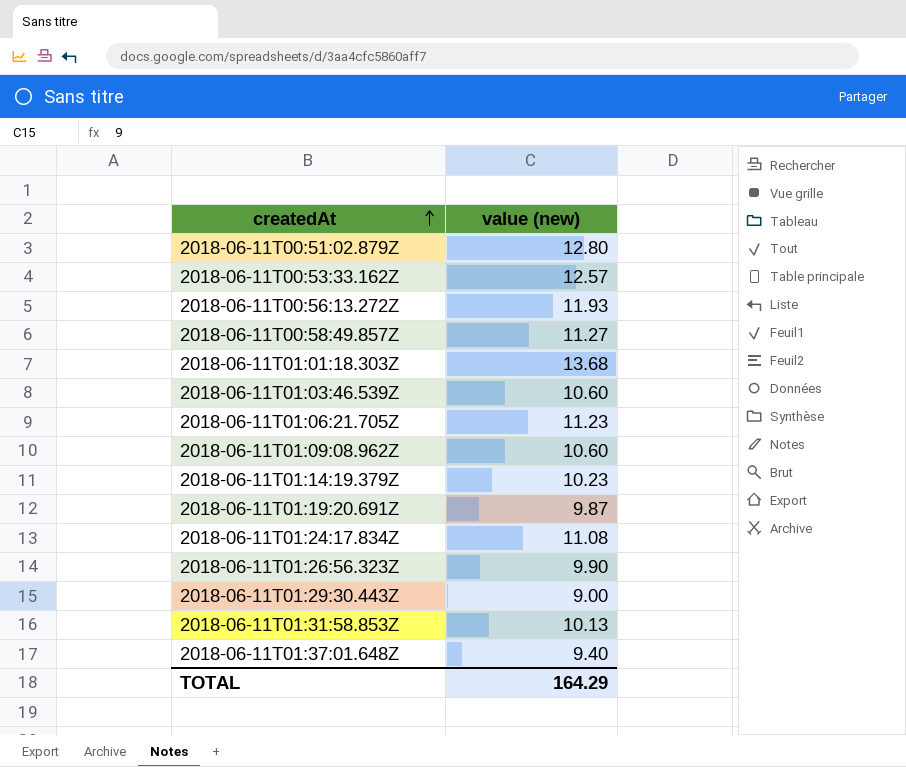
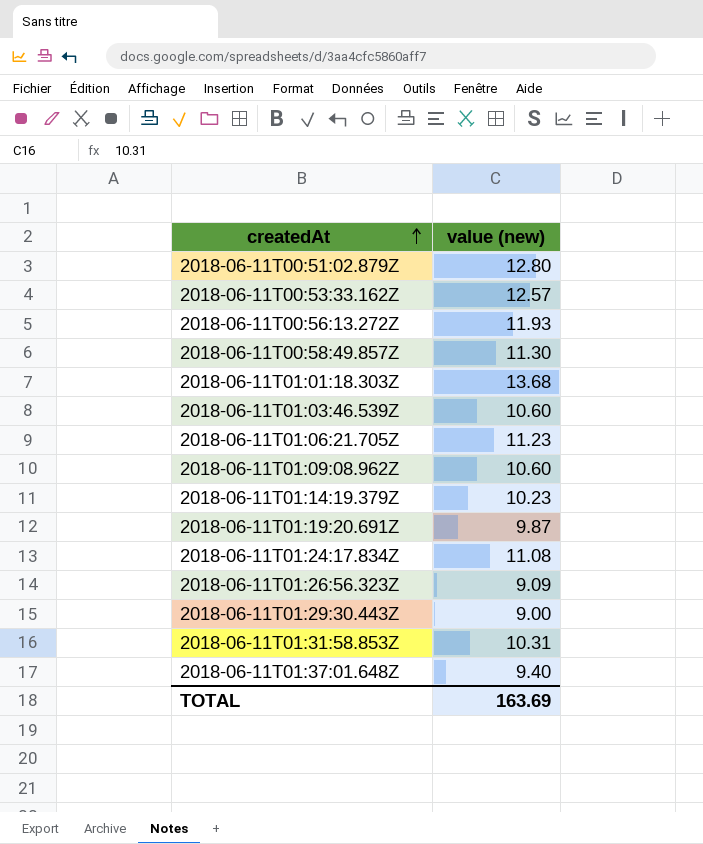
2018-06-11T00:58:49.857Z | value (new): 11.27 -> 11.30
2018-06-11T01:26:56.323Z | value (new): 9.90 -> 9.09
2018-06-11T01:31:58.853Z | value (new): 10.13 -> 10.31
TOTAL | value (new): 164.29 -> 163.69

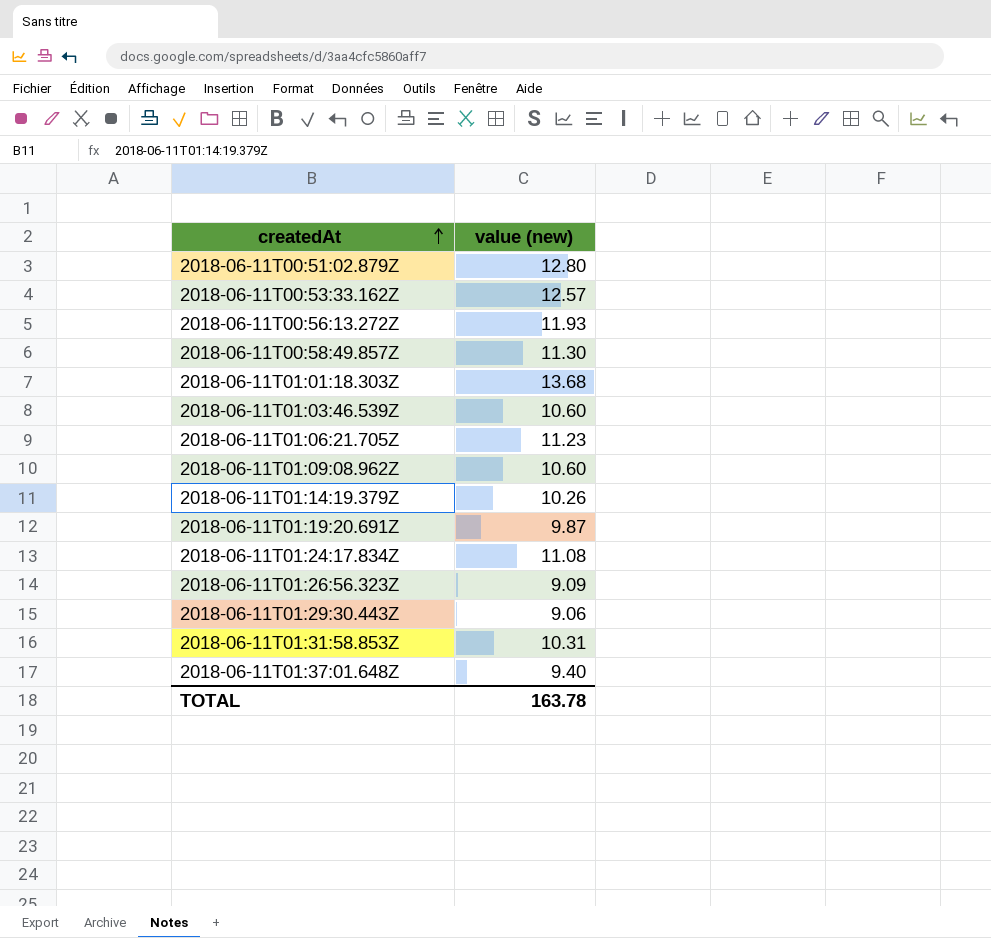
2018-06-11T01:14:19.379Z | value (new): 10.23 -> 10.26
2018-06-11T01:29:30.443Z | value (new): 9.00 -> 9.06
TOTAL | value (new): 163.69 -> 163.78

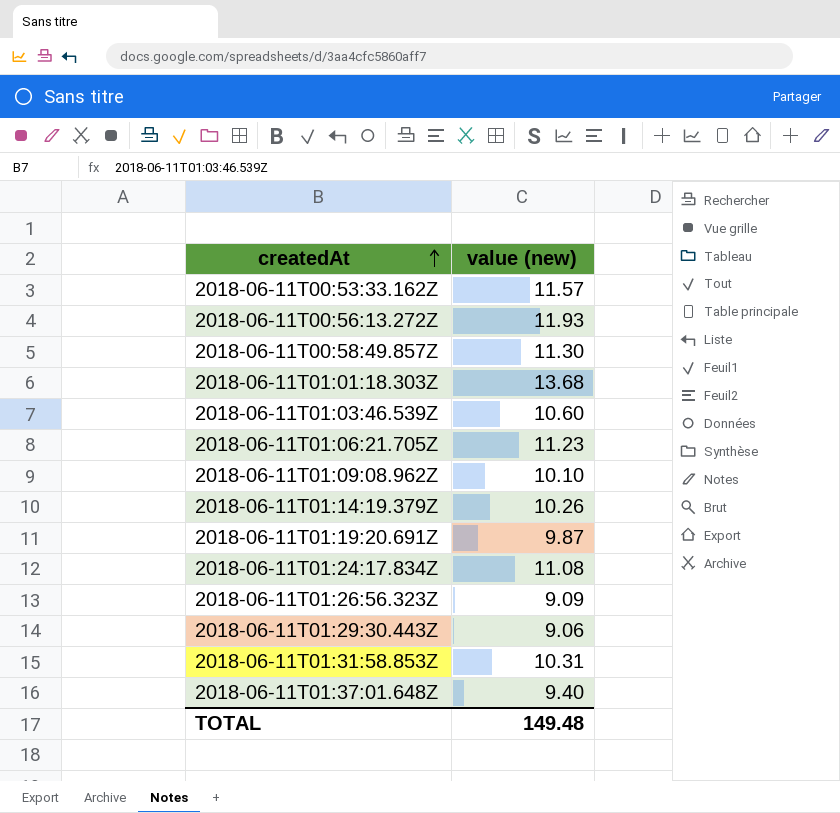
row 2018-06-11T00:51:02.879Z: 12.80 -> none
2018-06-11T00:53:33.162Z | value (new): 12.57 -> 11.57
2018-06-11T01:09:08.962Z | value (new): 10.60 -> 10.10
TOTAL | value (new): 163.78 -> 149.48

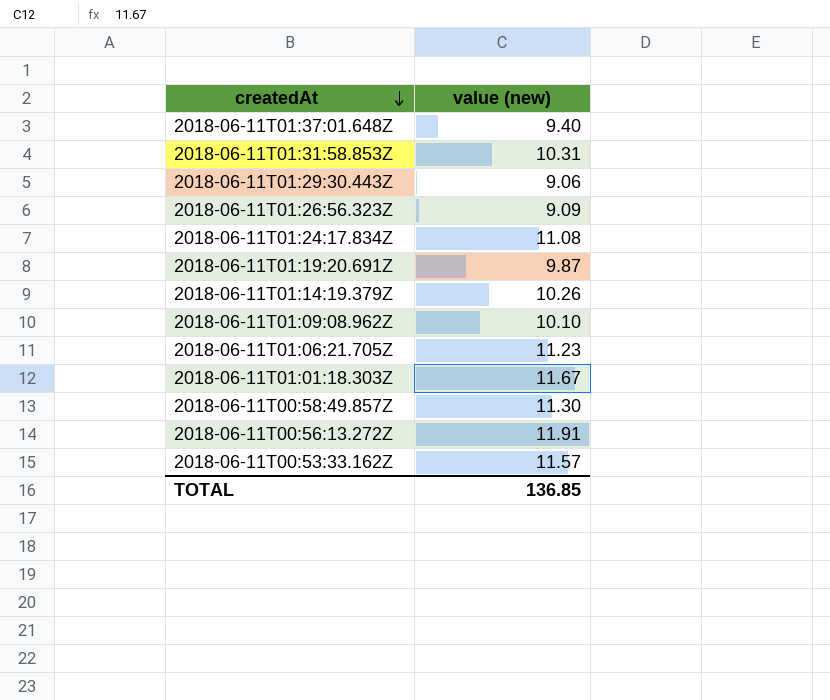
row order: createdAt ascending -> createdAt descending
row 2018-06-11T01:03:46.539Z: 10.60 -> none
2018-06-11T01:01:18.303Z | value (new): 13.68 -> 11.67
2018-06-11T00:56:13.272Z | value (new): 11.93 -> 11.91
TOTAL | value (new): 149.48 -> 136.85

